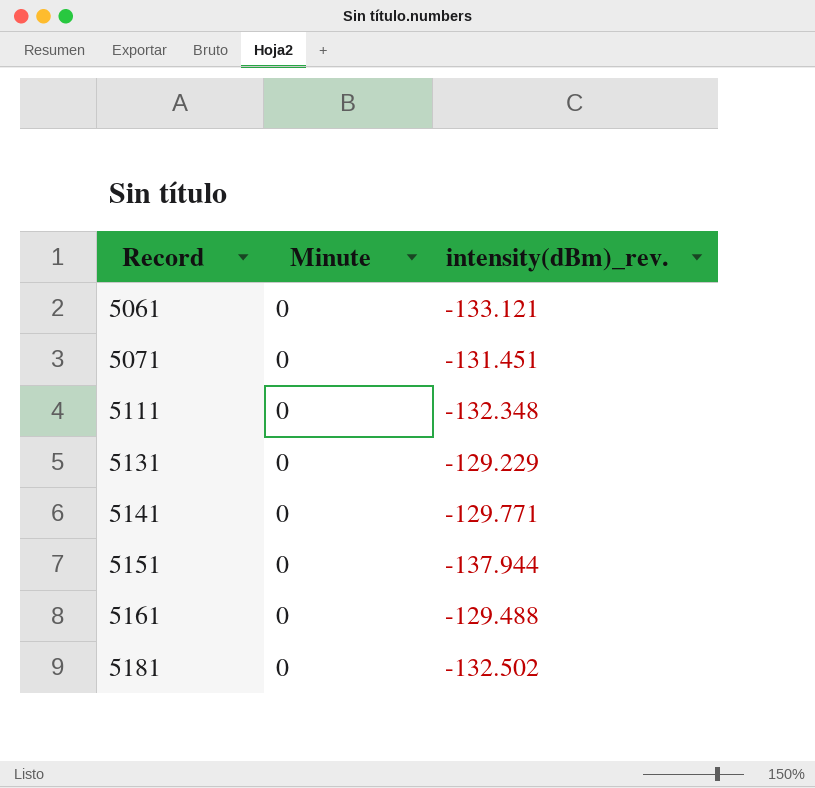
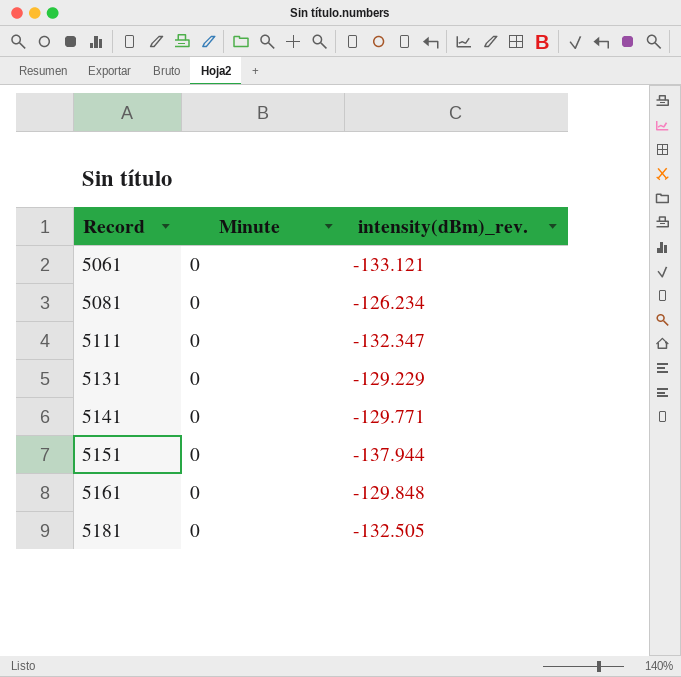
row 5071: 0 | -131.451 -> none
row 5081: none -> 0 | -126.234
5111 | intensity(dBm)_rev.: -132.348 -> -132.347
5161 | intensity(dBm)_rev.: -129.488 -> -129.848
5181 | intensity(dBm)_rev.: -132.502 -> -132.505

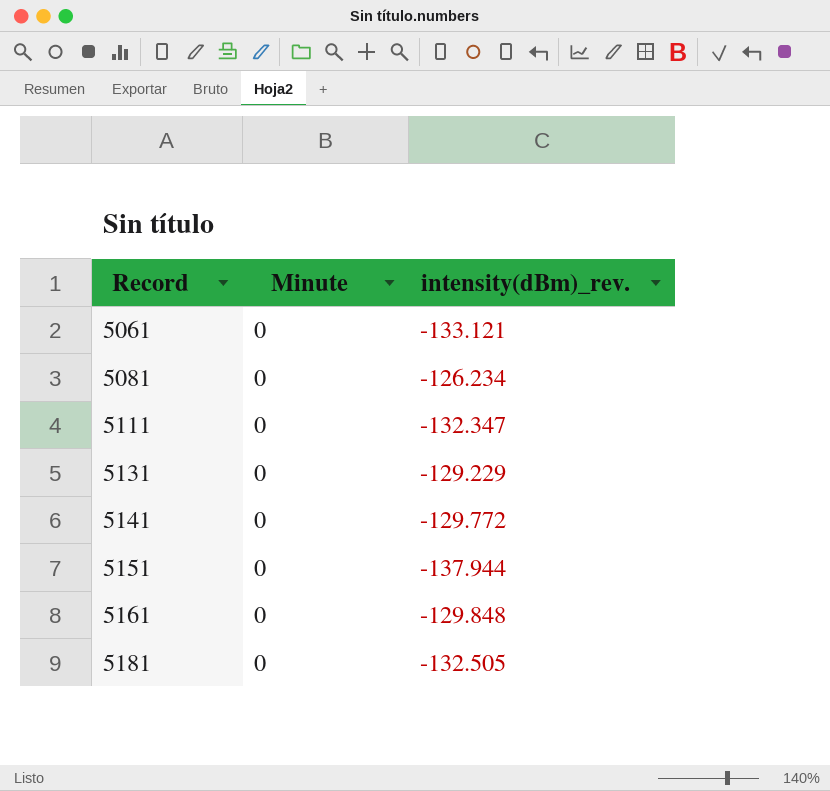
5141 | intensity(dBm)_rev.: -129.771 -> -129.772

